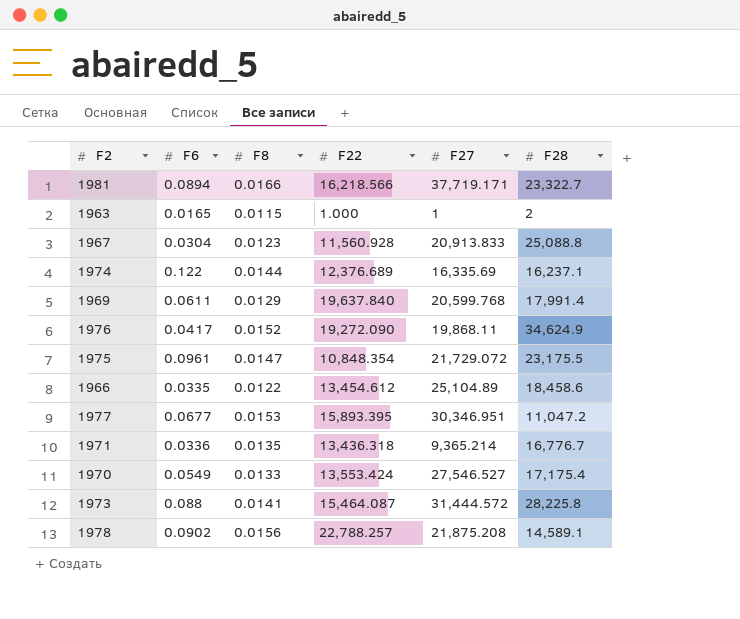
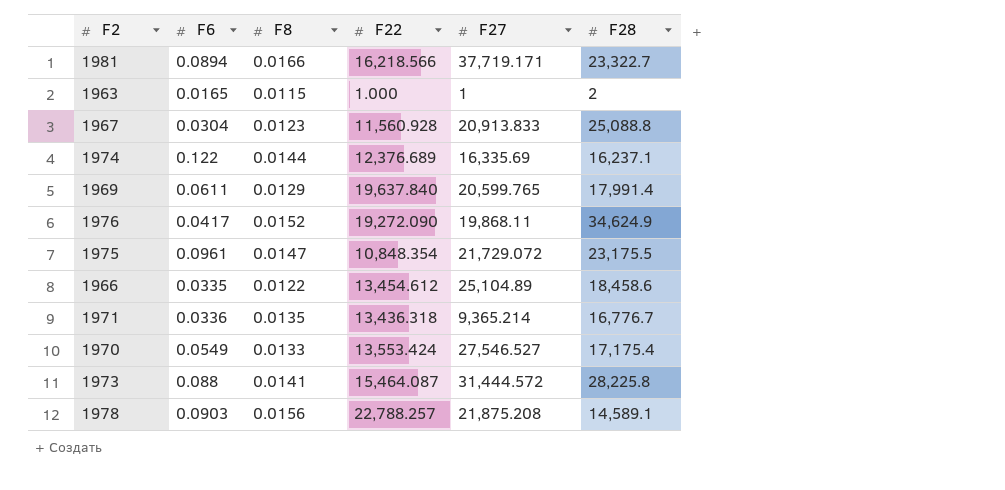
row 1977: 0.0677 | 0.0153 | 15,893.395 | 30,346.951 | 11,047.2 -> none
1969 | F27: 20,599.768 -> 20,599.765
1978 | F6: 0.0902 -> 0.0903

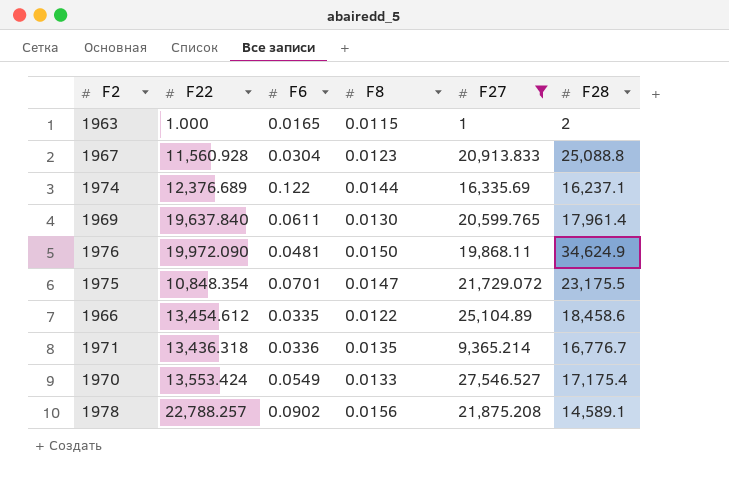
filter: none -> F27 <= 27,546.527
column F22 | position: 4 -> 2
1969 | F8: 0.0129 -> 0.0130
1969 | F28: 17,991.4 -> 17,961.4
1976 | F22: 19,272.090 -> 19,972.090
1976 | F6: 0.0417 -> 0.0481
1976 | F8: 0.0152 -> 0.0150
1975 | F6: 0.0961 -> 0.0701
1978 | F6: 0.0903 -> 0.0902

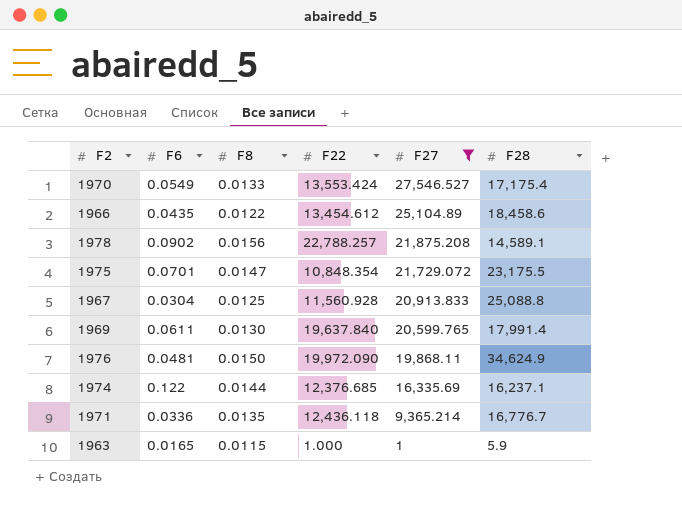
row order: none -> F27 descending
column F22 | position: 2 -> 4
1966 | F6: 0.0335 -> 0.0435
1967 | F8: 0.0123 -> 0.0125
1969 | F28: 17,961.4 -> 17,991.4
1974 | F22: 12,376.689 -> 12,376.685
1971 | F22: 13,436.318 -> 12,436.118
1963 | F28: 2 -> 5.9

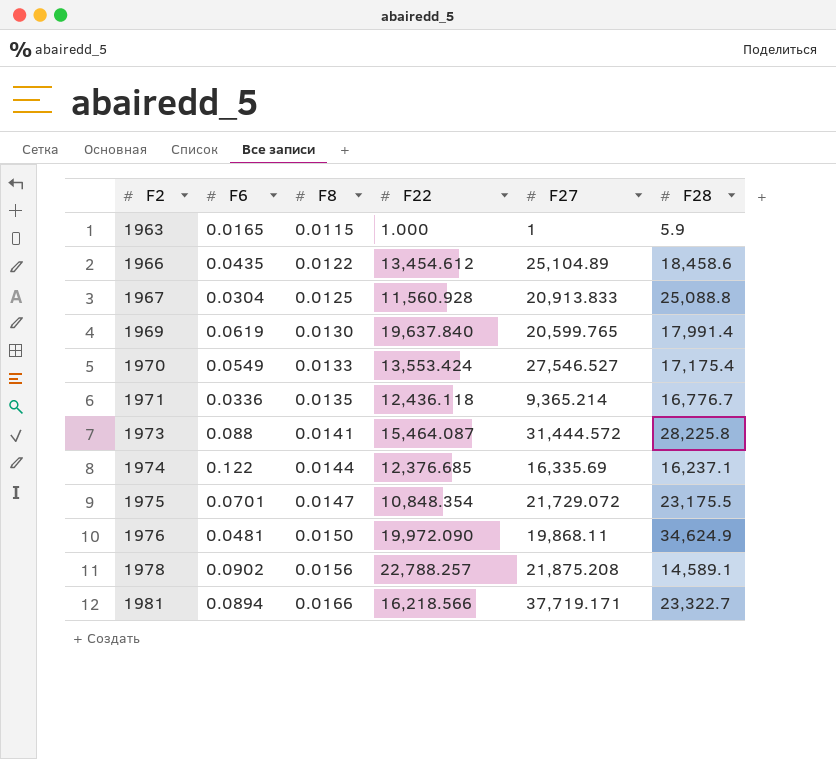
filter: F27 <= 27,546.527 -> none
row order: F27 descending -> F2 ascending
1969 | F6: 0.0611 -> 0.0619

